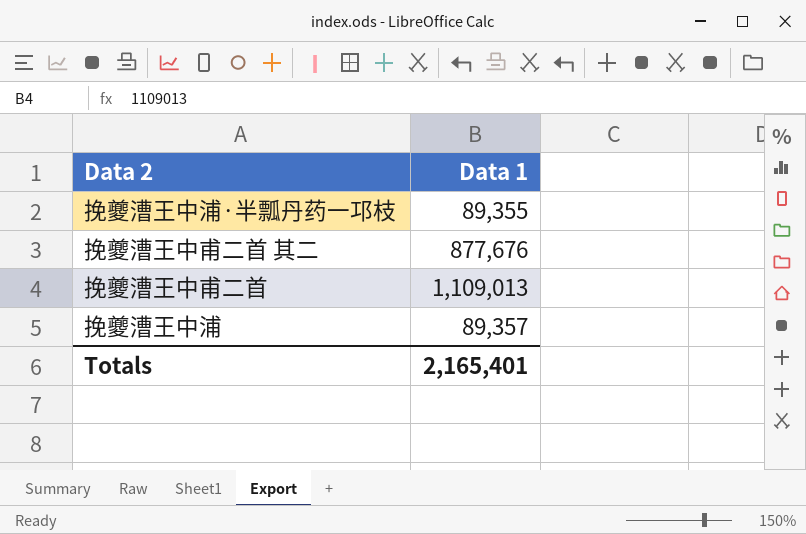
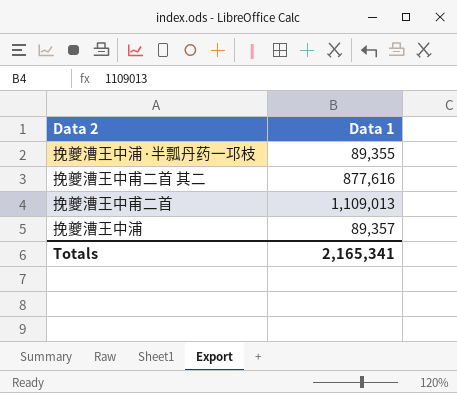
挽夔漕王中甫二首 其二 | Data 1: 877,676 -> 877,616
Totals | Data 1: 2,165,401 -> 2,165,341

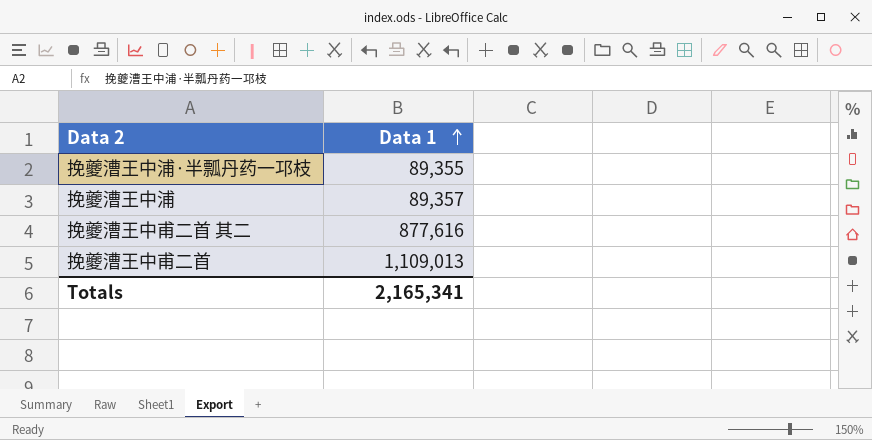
row order: none -> Data 1 ascending

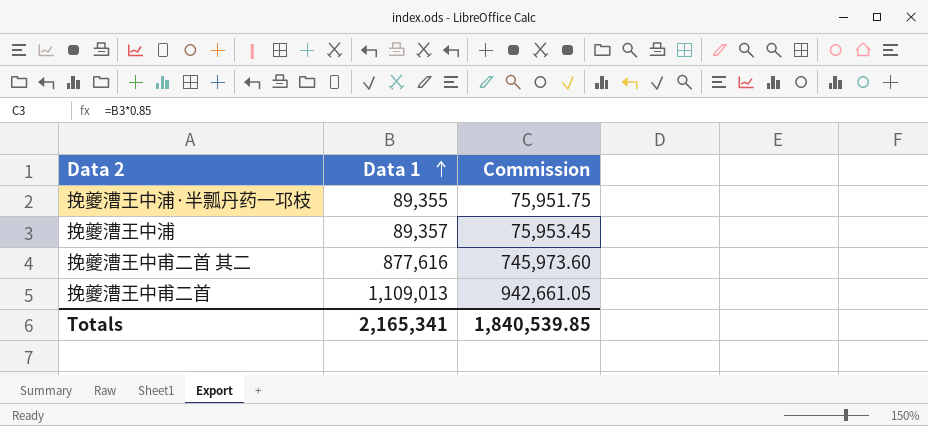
column Commission | formula: none -> [Data 1] * 0.85

